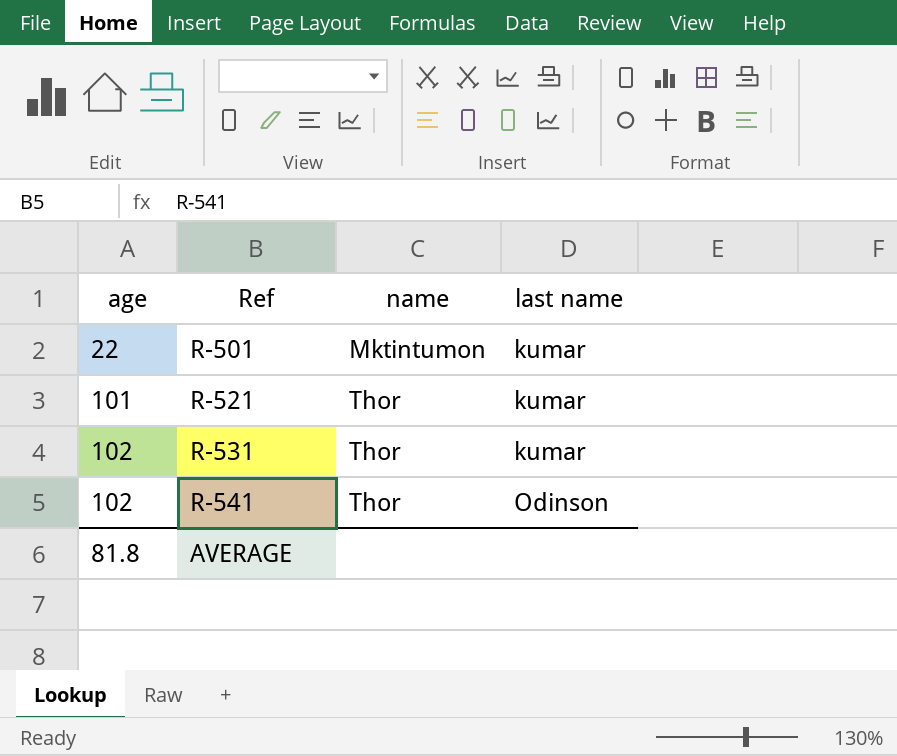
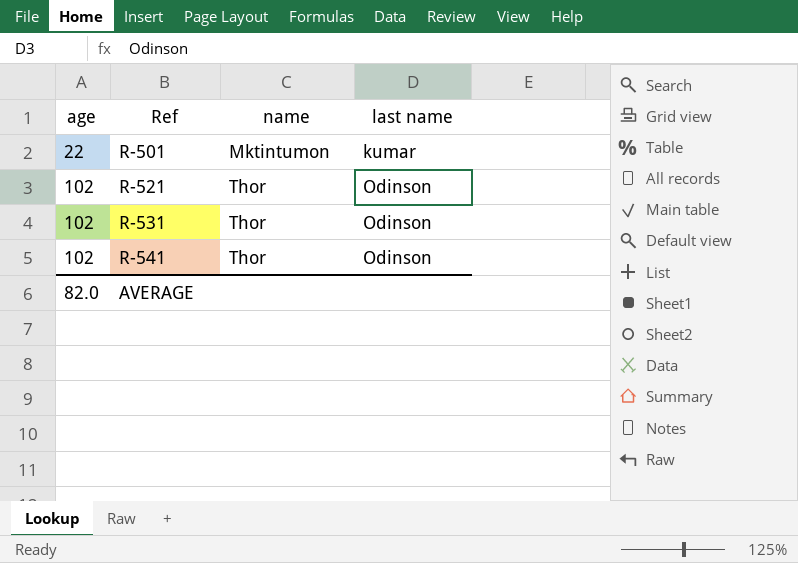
R-521 | age: 101 -> 102
R-521 | last name: kumar -> Odinson
R-531 | last name: kumar -> Odinson
AVERAGE | age: 81.8 -> 82.0

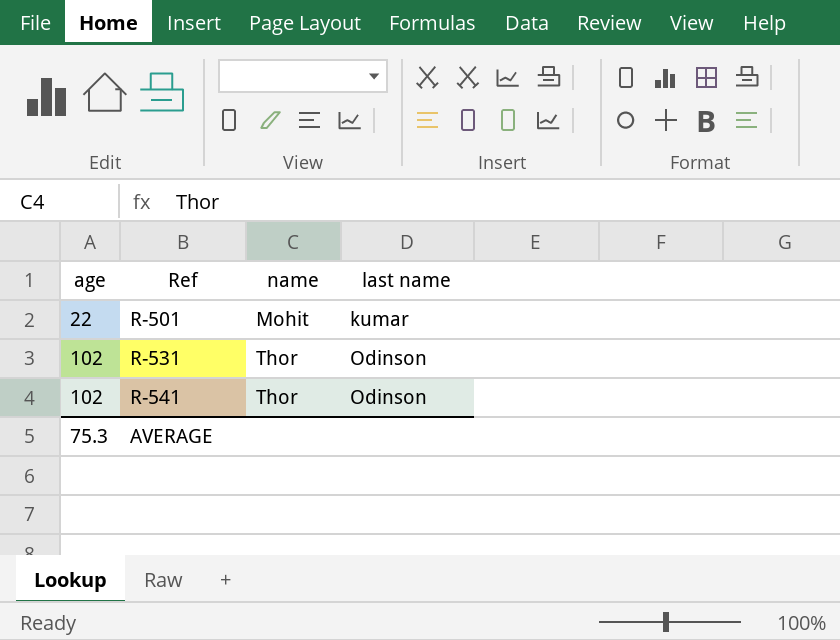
row R-521: 102 | Thor | Odinson -> none
R-501 | name: Mktintumon -> Mohit
AVERAGE | age: 82.0 -> 75.3

